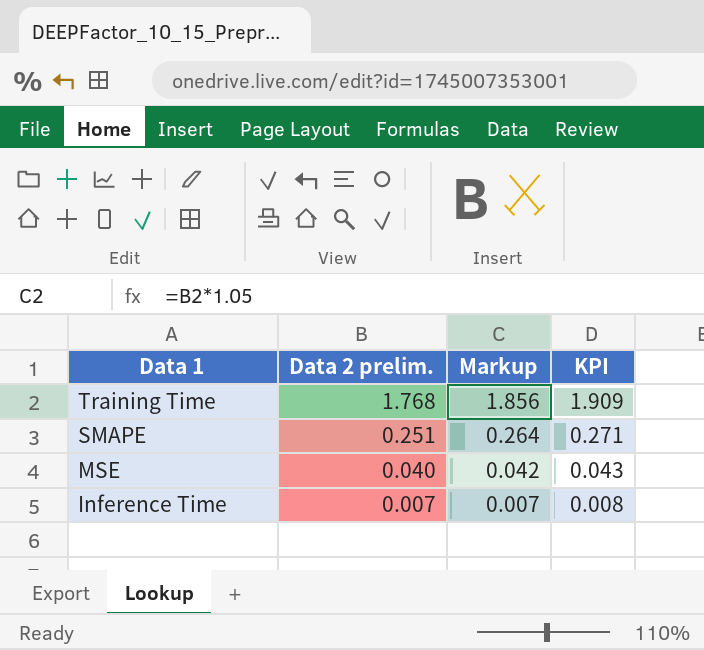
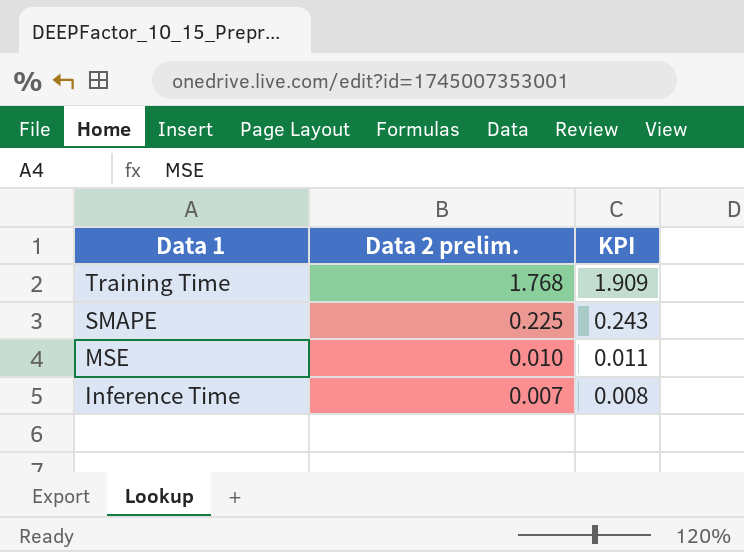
column Markup | formula: [Data 2 prelim.] * 1.05 -> none
SMAPE | Data 2 prelim.: 0.251 -> 0.225
SMAPE | KPI: 0.271 -> 0.243
MSE | Data 2 prelim.: 0.040 -> 0.010
MSE | KPI: 0.043 -> 0.011

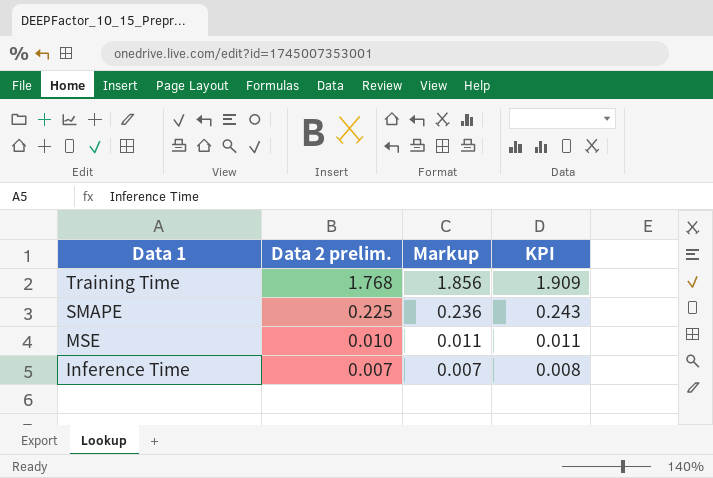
column Markup | formula: none -> [Data 2 prelim.] * 1.05

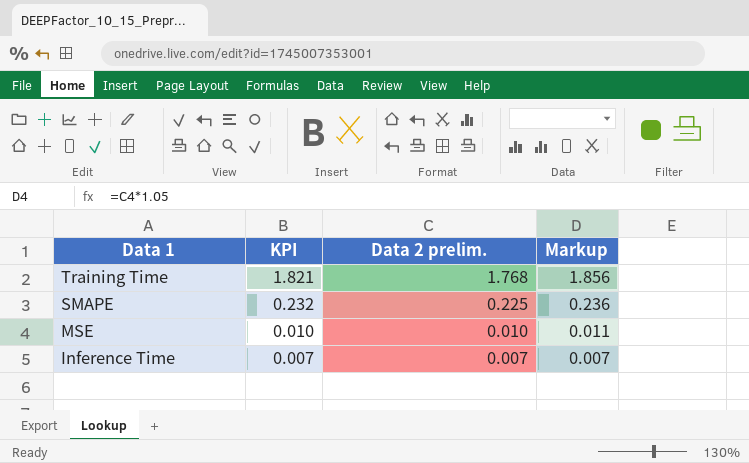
column KPI | formula: [Data 2 prelim.] * 1.08 -> [Data 2 prelim.] * 1.03
column KPI | position: 4 -> 2

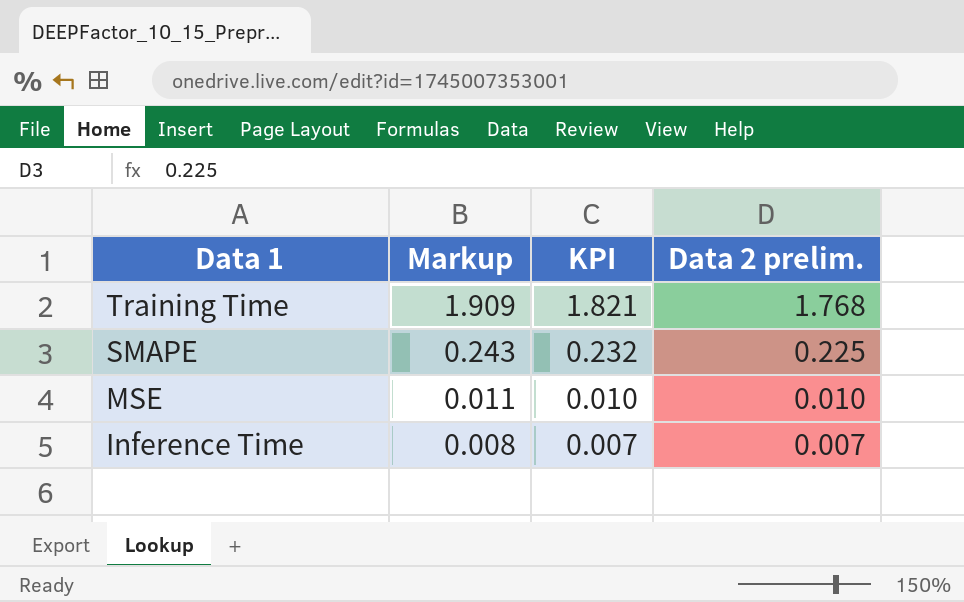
column Markup | formula: [Data 2 prelim.] * 1.05 -> [Data 2 prelim.] * 1.08
column Markup | position: 4 -> 2

